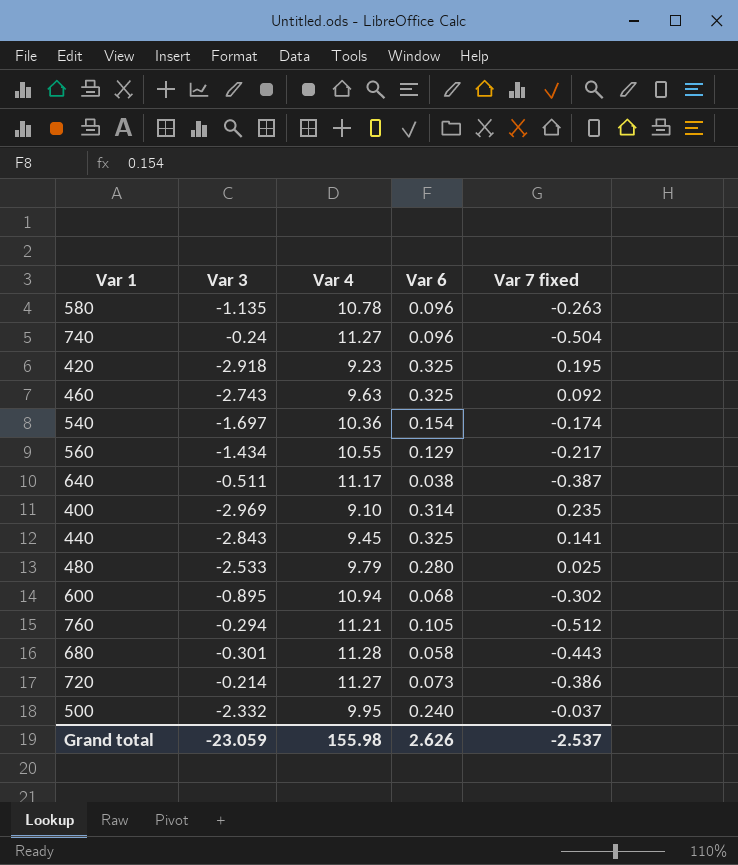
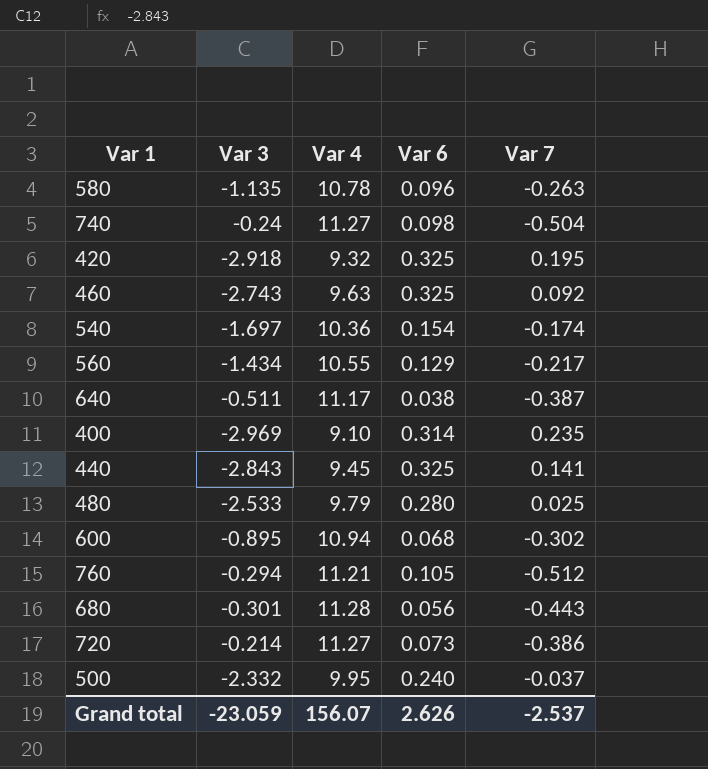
column name: Var 7 fixed -> Var 7
740 | Var 6: 0.096 -> 0.098
420 | Var 4: 9.23 -> 9.32
680 | Var 6: 0.058 -> 0.056
Grand total | Var 4: 155.98 -> 156.07

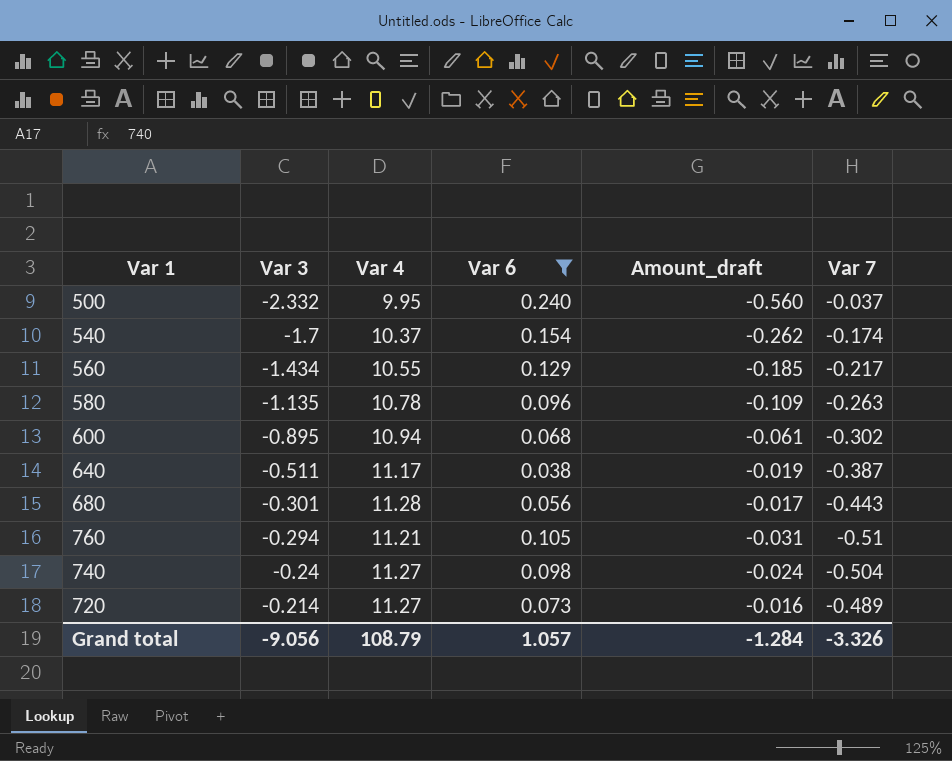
filter: none -> Var 6 <= 0.240
row order: none -> Var 3 ascending
column Amount_draft | formula: none -> [Var 3] * [Var 6]
540 | Var 3: -1.697 -> -1.7
540 | Var 4: 10.36 -> 10.37
760 | Var 7: -0.512 -> -0.51
720 | Var 7: -0.386 -> -0.489
Grand total | Var 3: -23.059 -> -9.056
Grand total | Var 4: 156.07 -> 108.79
Grand total | Var 6: 2.626 -> 1.057
Grand total | Var 7: -2.537 -> -3.326

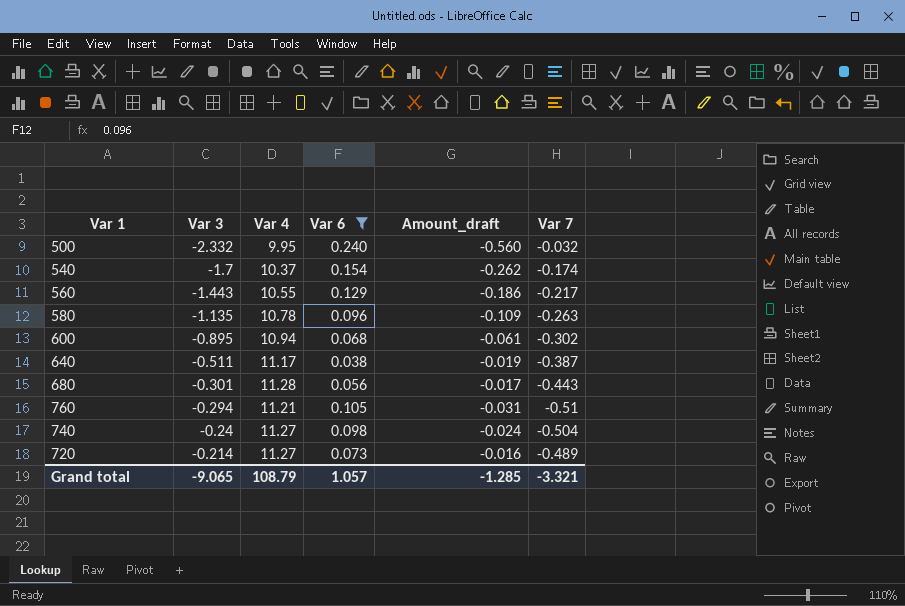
500 | Var 7: -0.037 -> -0.032
560 | Var 3: -1.434 -> -1.443
560 | Amount_draft: -0.185 -> -0.186
Grand total | Var 3: -9.056 -> -9.065
Grand total | Amount_draft: -1.284 -> -1.285
Grand total | Var 7: -3.326 -> -3.321

